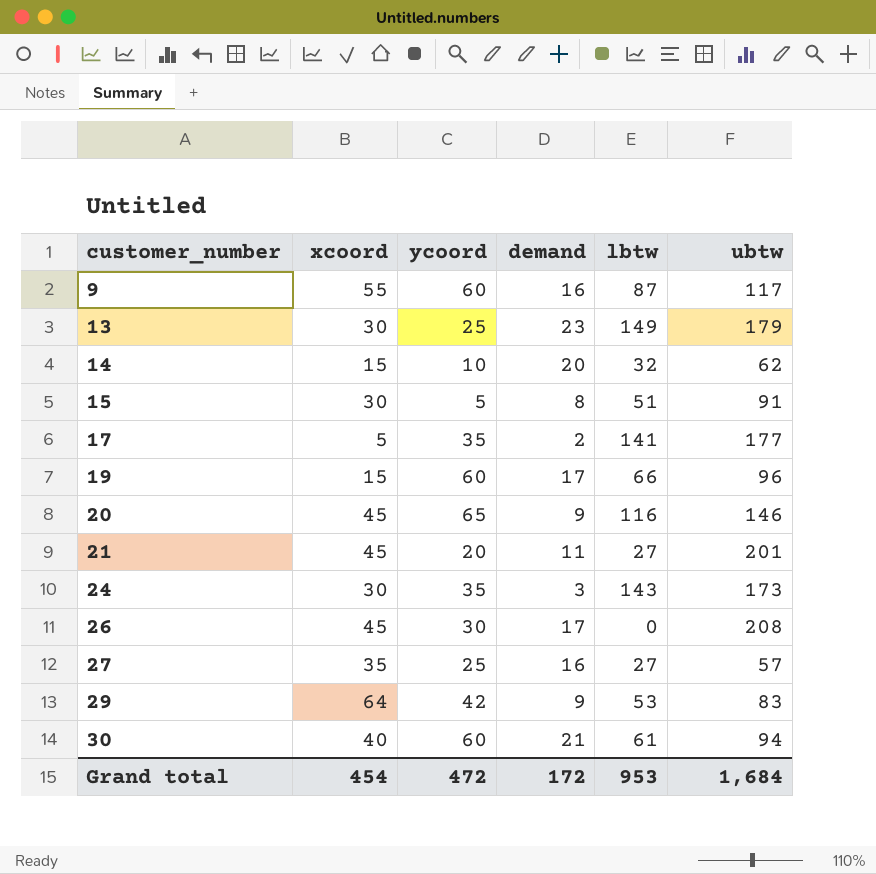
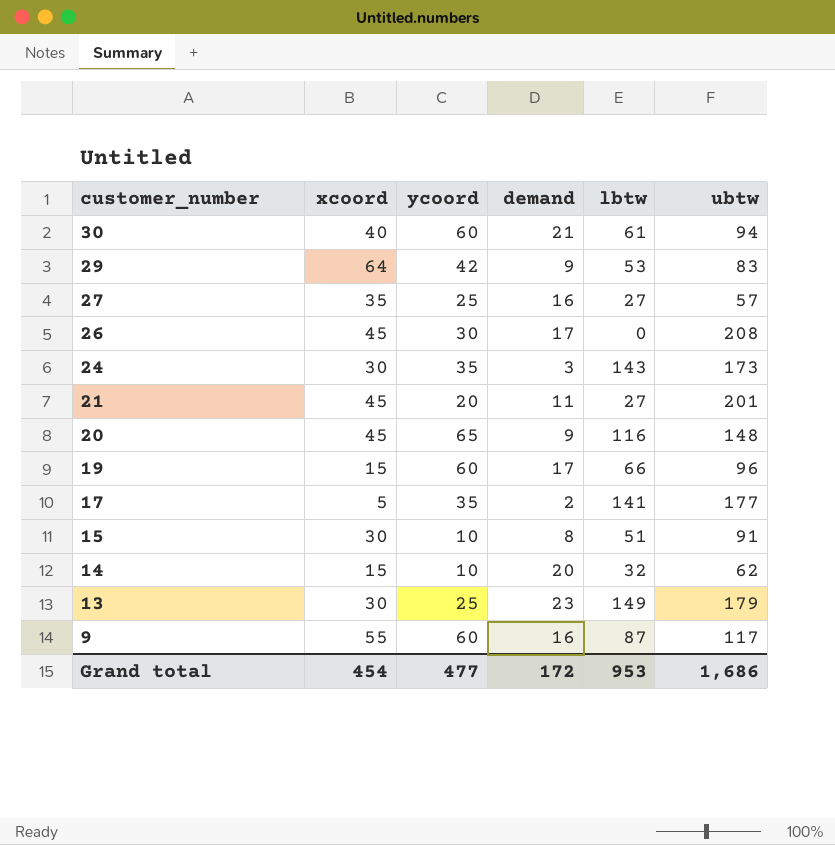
row order: customer_number ascending -> customer_number descending
20 | ubtw: 146 -> 148
15 | ycoord: 5 -> 10
Grand total | ycoord: 472 -> 477
Grand total | ubtw: 1,684 -> 1,686

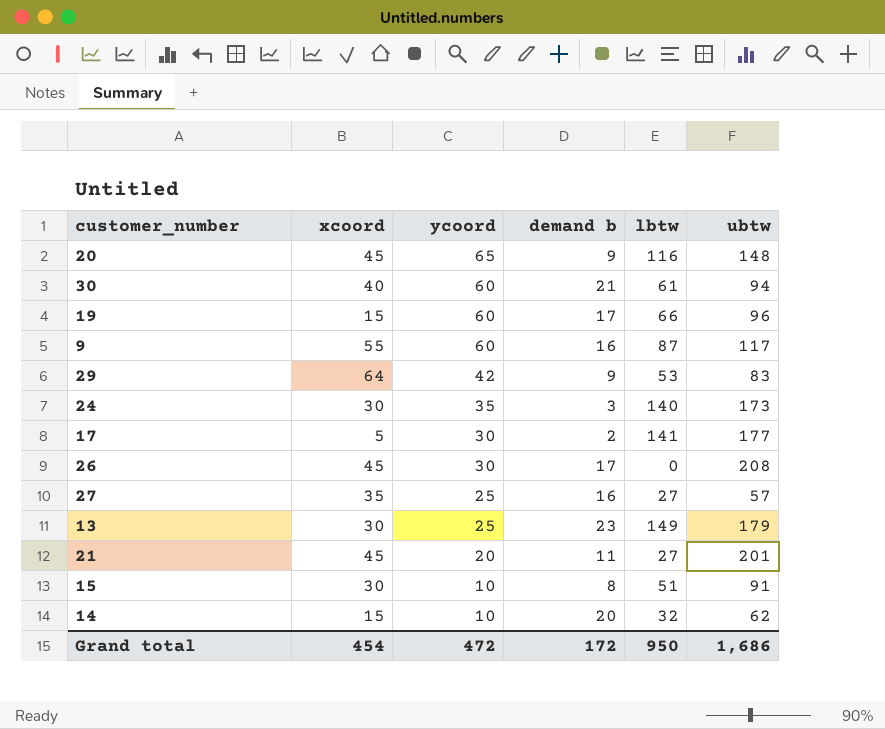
row order: customer_number descending -> ycoord descending
column name: demand -> demand b
24 | lbtw: 143 -> 140
17 | ycoord: 35 -> 30
Grand total | ycoord: 477 -> 472
Grand total | lbtw: 953 -> 950

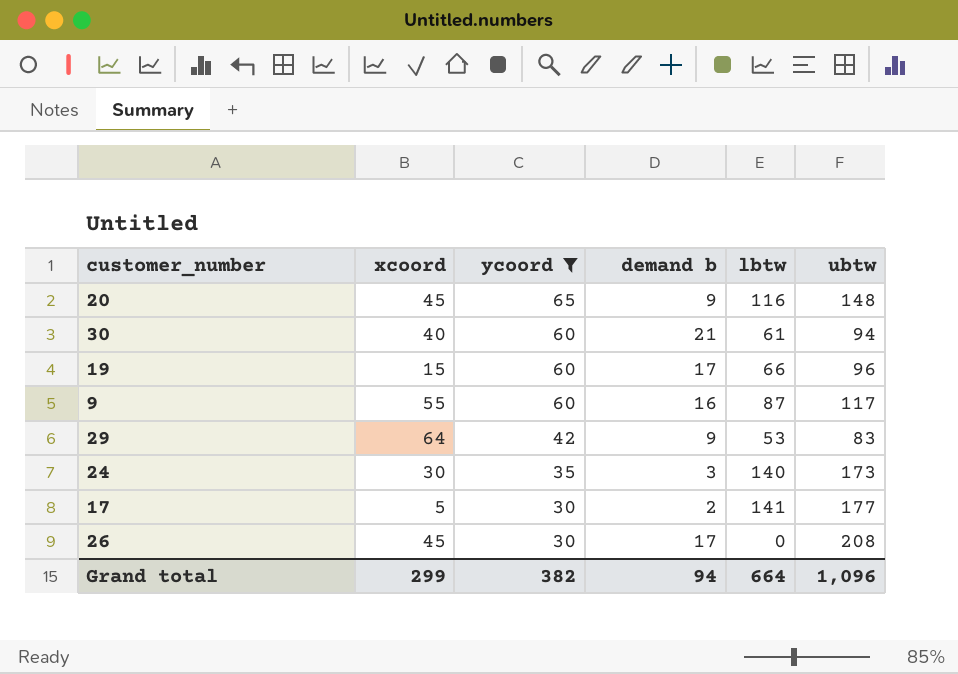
filter: none -> ycoord >= 30
Grand total | xcoord: 454 -> 299
Grand total | ycoord: 472 -> 382
Grand total | demand b: 172 -> 94
Grand total | lbtw: 950 -> 664
Grand total | ubtw: 1,686 -> 1,096

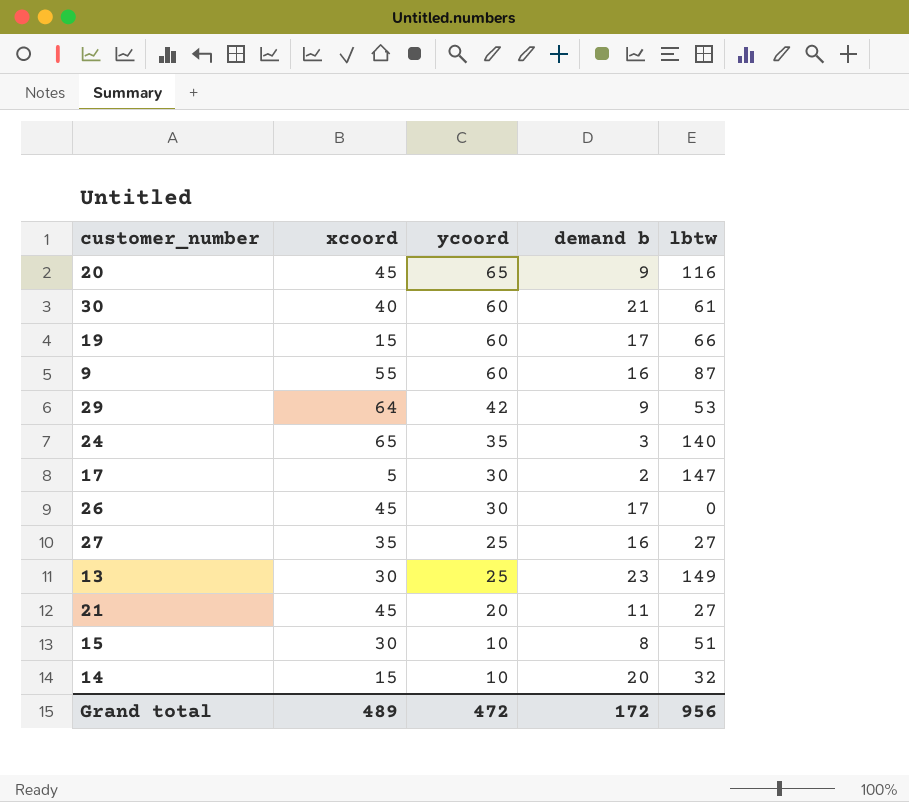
filter: ycoord >= 30 -> none
column ubtw | position: 6 -> none
24 | xcoord: 30 -> 65
17 | lbtw: 141 -> 147
Grand total | xcoord: 299 -> 489
Grand total | ycoord: 382 -> 472
Grand total | demand b: 94 -> 172
Grand total | lbtw: 664 -> 956

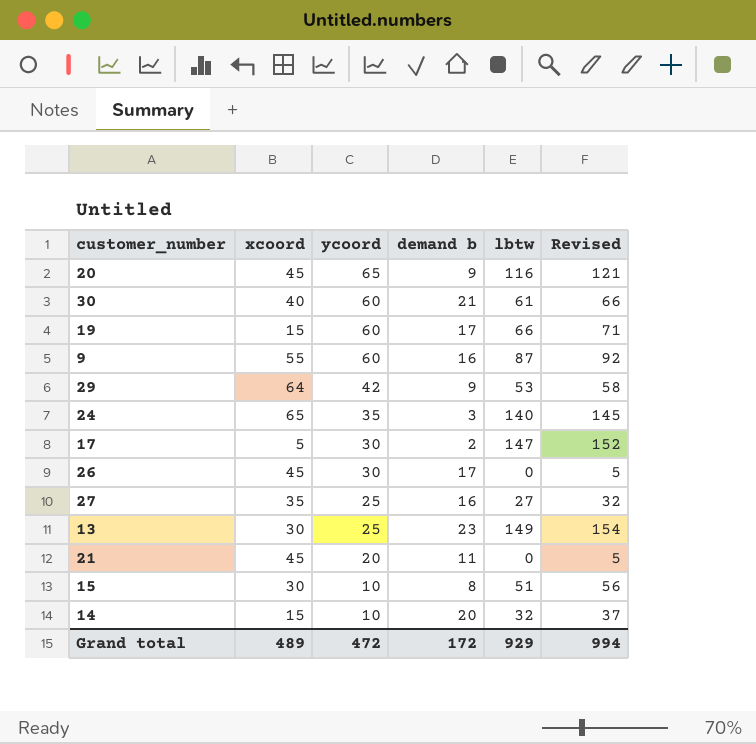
column Revised | formula: none -> [lbtw] + 5
21 | lbtw: 27 -> 0
Grand total | lbtw: 956 -> 929

